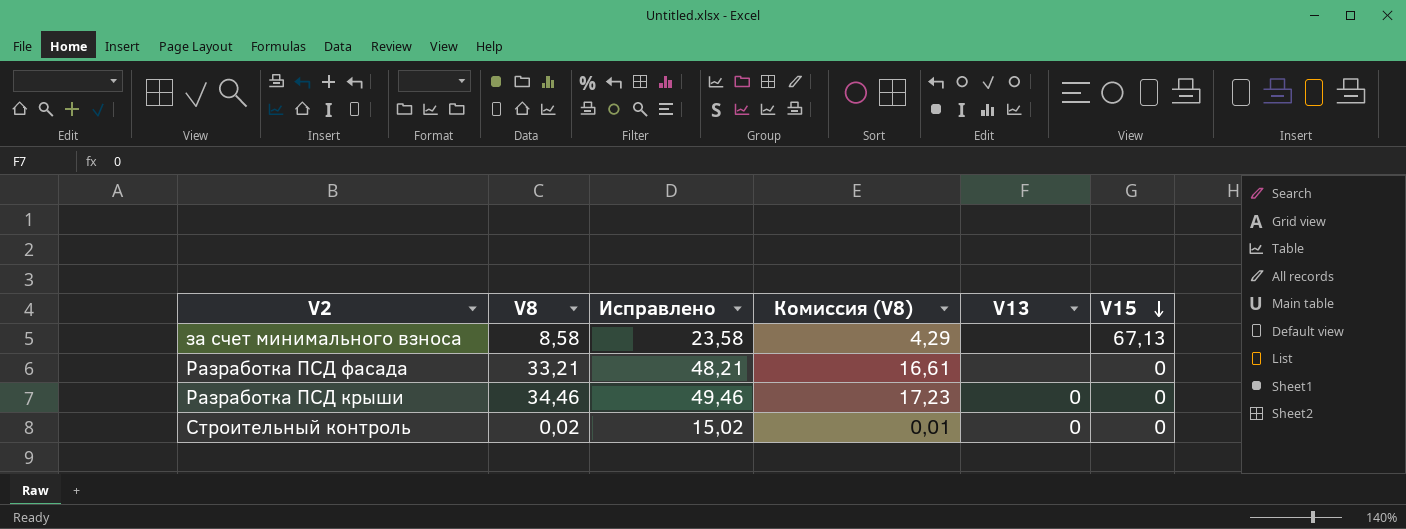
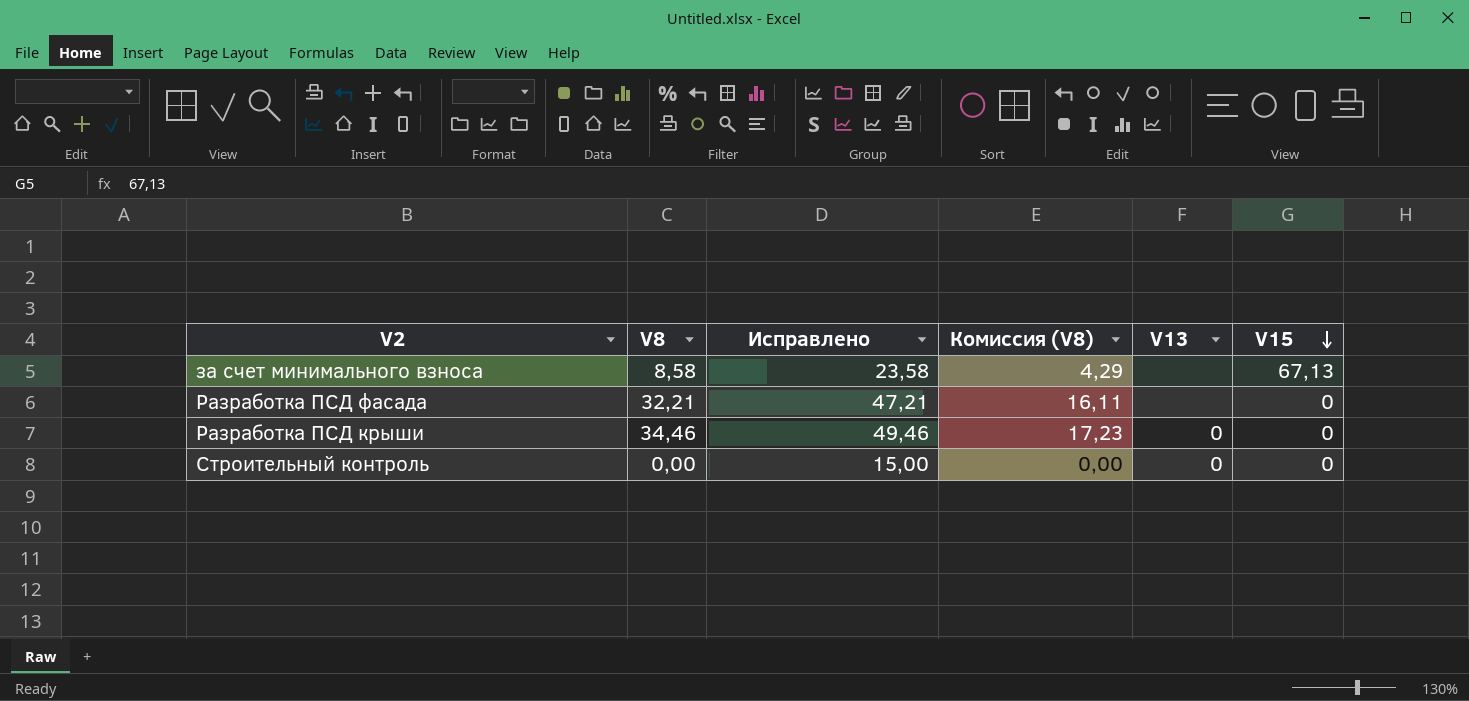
Разработка ПСД фасада | V8: 33,21 -> 32,21
Разработка ПСД фасада | Исправлено: 48,21 -> 47,21
Разработка ПСД фасада | Комиссия (V8): 16,61 -> 16,11
Строительный контроль | V8: 0,02 -> 0,00
Строительный контроль | Исправлено: 15,02 -> 15,00
Строительный контроль | Комиссия (V8): 0,01 -> 0,00

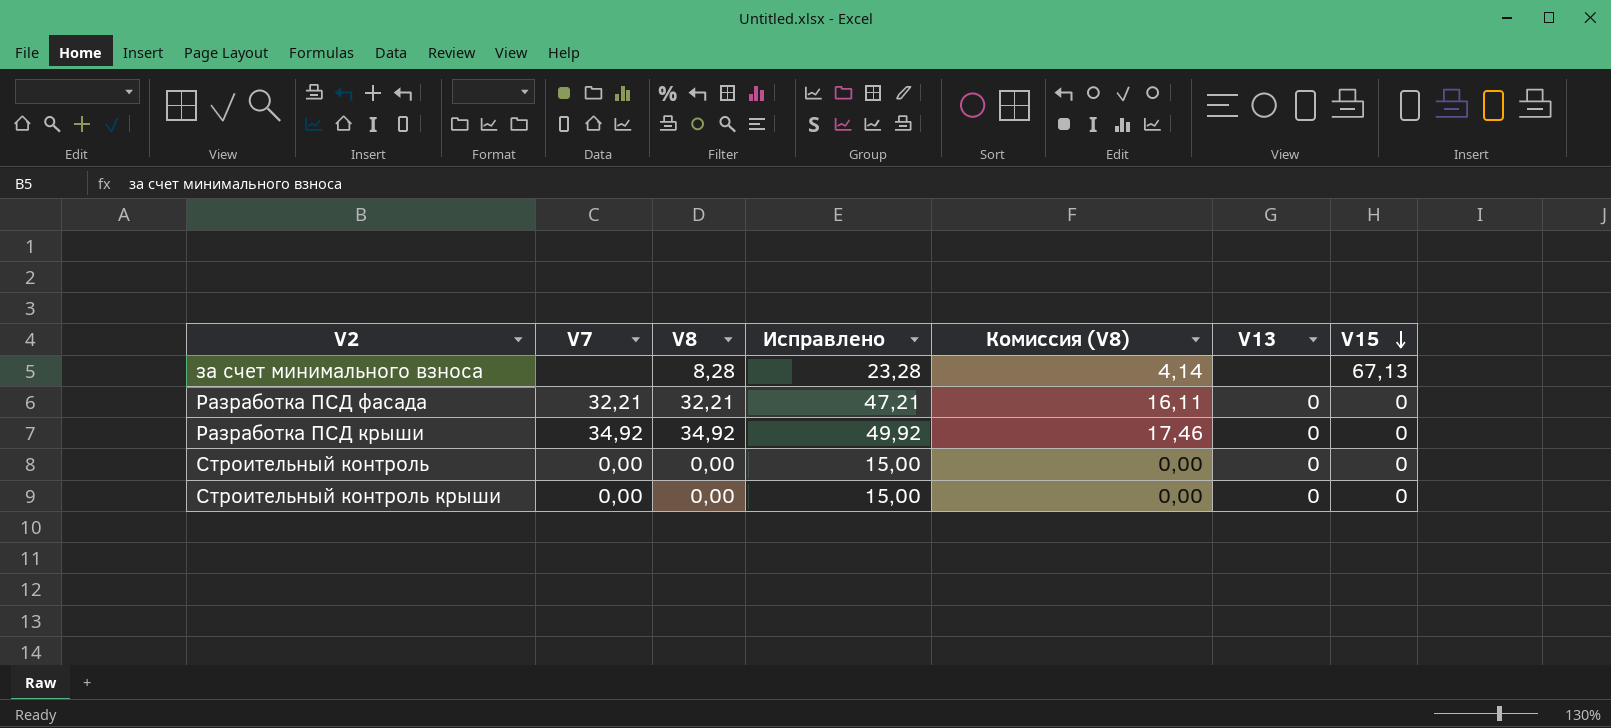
column V7 | position: none -> 2
за счет минимального взноса | V8: 8,58 -> 8,28
за счет минимального взноса | Исправлено: 23,58 -> 23,28
за счет минимального взноса | Комиссия (V8): 4,29 -> 4,14
Разработка ПСД фасада | V13: none -> 0
Разработка ПСД крыши | V8: 34,46 -> 34,92
Разработка ПСД крыши | Исправлено: 49,46 -> 49,92
Разработка ПСД крыши | Комиссия (V8): 17,23 -> 17,46
row Строительный контроль крыши: none -> 0,00 | 0,00 | 15,00 | 0,00 | 0 | 0

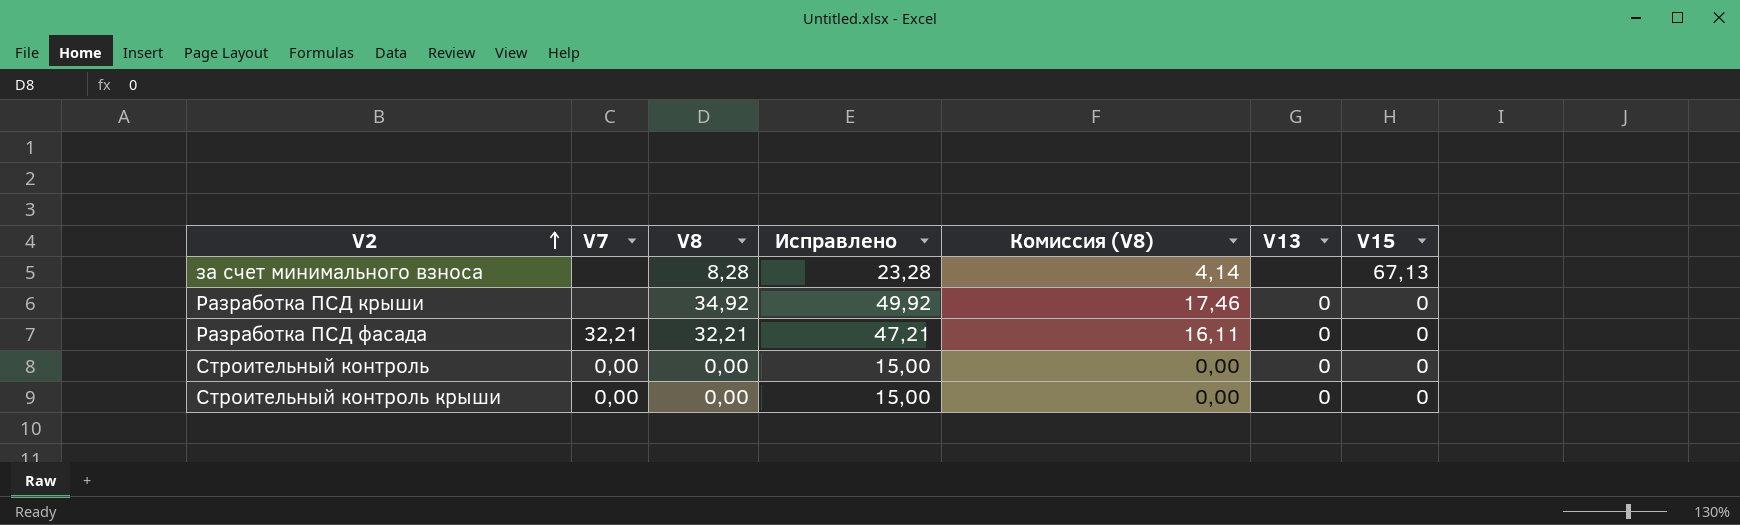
row order: V15 descending -> V2 ascending
Разработка ПСД крыши | V7: 34,92 -> none

